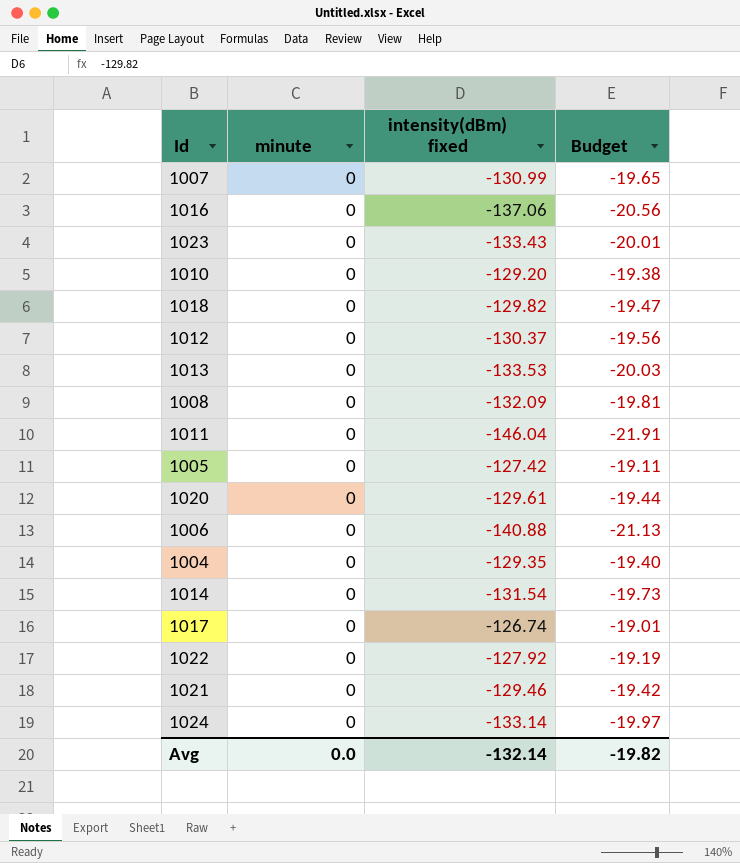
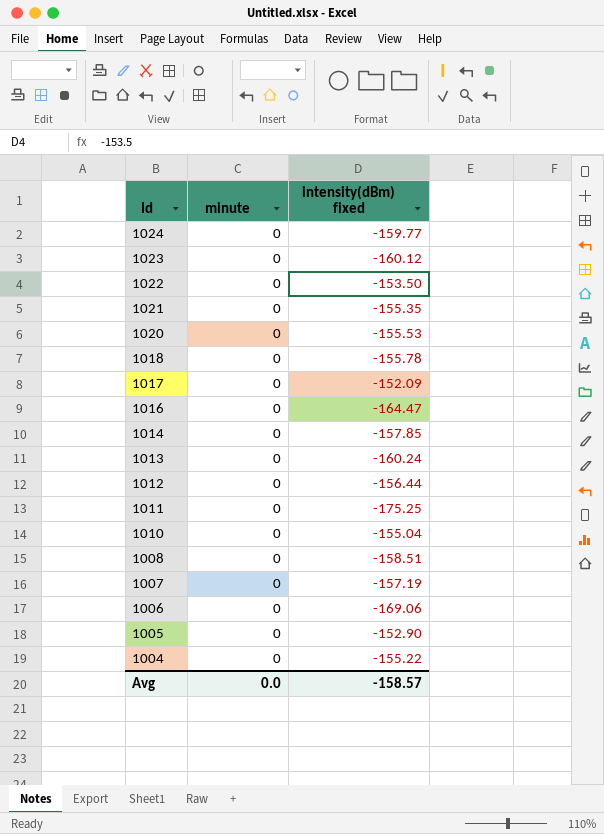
row order: none -> Id descending
column Budget | formula: [intensity(dBm) fixed] * 0.15 -> none
1024 | intensity(dBm) fixed: -133.14 -> -159.77
1023 | intensity(dBm) fixed: -133.43 -> -160.12
1022 | intensity(dBm) fixed: -127.92 -> -153.50
1021 | intensity(dBm) fixed: -129.46 -> -155.35
1020 | intensity(dBm) fixed: -129.61 -> -155.53
1018 | intensity(dBm) fixed: -129.82 -> -155.78
1017 | intensity(dBm) fixed: -126.74 -> -152.09
1016 | intensity(dBm) fixed: -137.06 -> -164.47
1014 | intensity(dBm) fixed: -131.54 -> -157.85
1013 | intensity(dBm) fixed: -133.53 -> -160.24
1012 | intensity(dBm) fixed: -130.37 -> -156.44
1011 | intensity(dBm) fixed: -146.04 -> -175.25
1010 | intensity(dBm) fixed: -129.20 -> -155.04
1008 | intensity(dBm) fixed: -132.09 -> -158.51
1007 | intensity(dBm) fixed: -130.99 -> -157.19
1006 | intensity(dBm) fixed: -140.88 -> -169.06
1005 | intensity(dBm) fixed: -127.42 -> -152.90
1004 | intensity(dBm) fixed: -129.35 -> -155.22
Avg | intensity(dBm) fixed: -132.14 -> -158.57

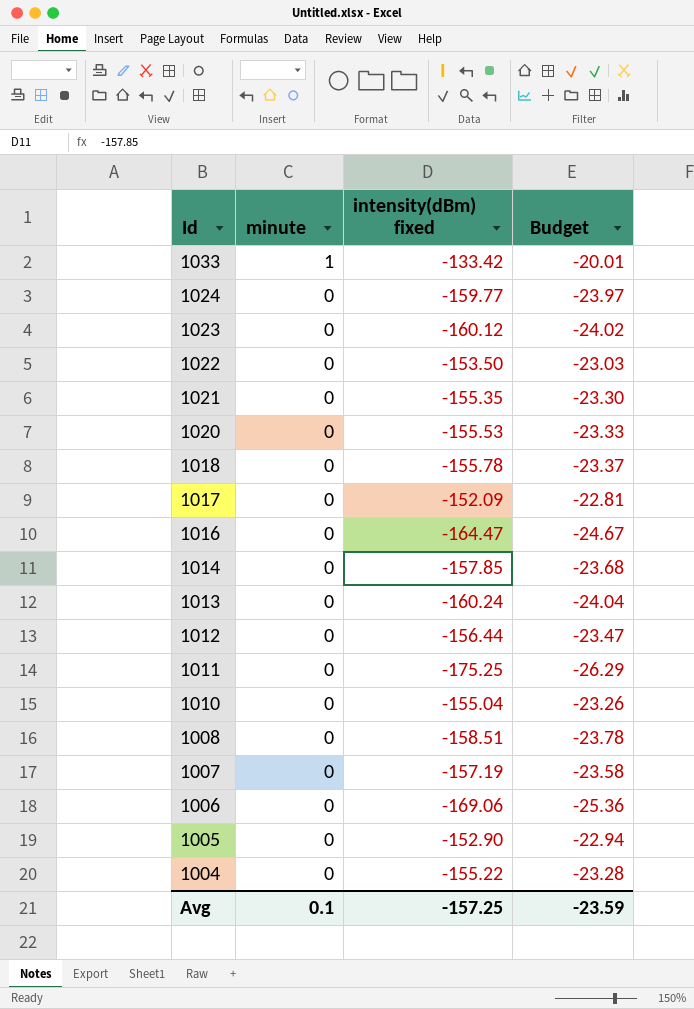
column Budget | formula: none -> [intensity(dBm) fixed] * 0.15
row 1033: none -> 1 | -133.42 | -20.01
Avg | minute: 0.0 -> 0.1
Avg | intensity(dBm) fixed: -158.57 -> -157.25

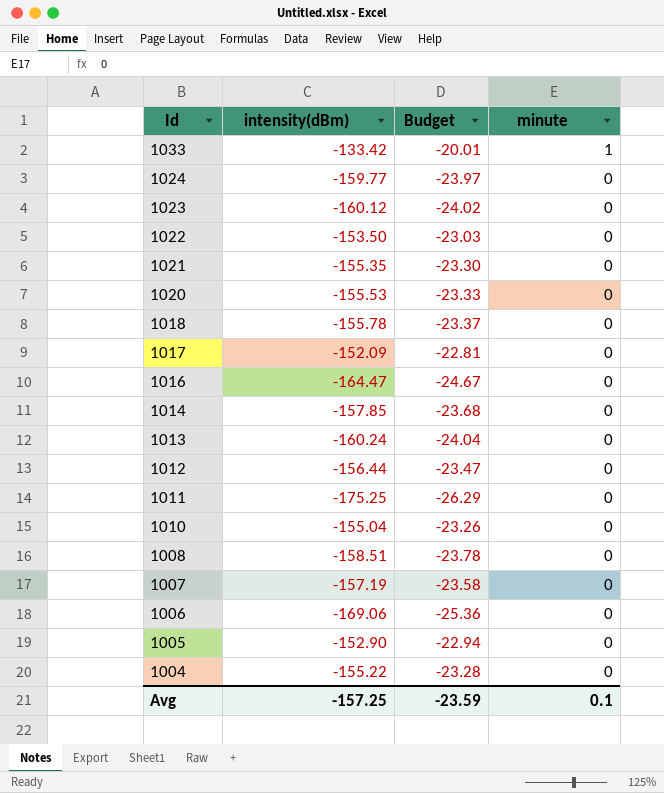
column name: intensity(dBm) fixed -> intensity(dBm)
column minute | position: 2 -> 4

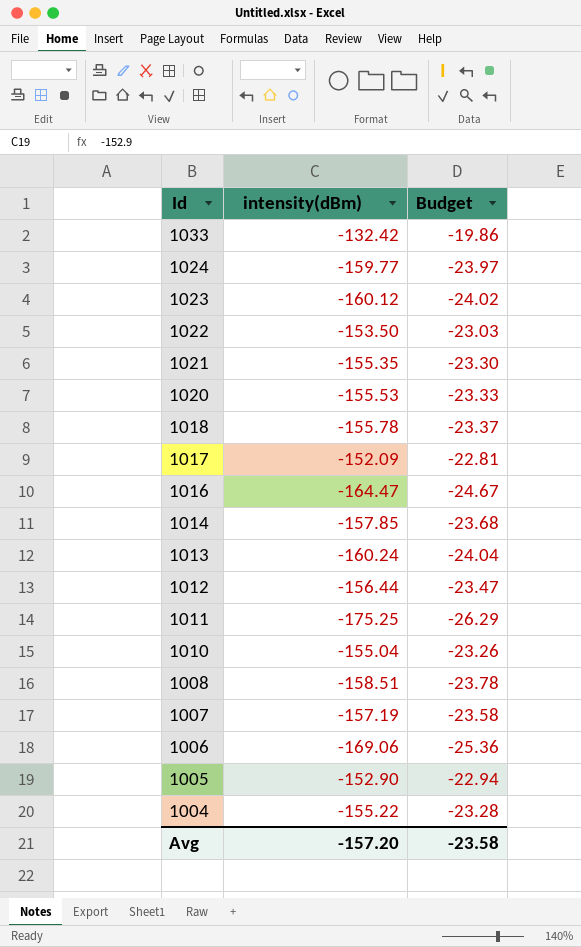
column minute | position: 4 -> none
1033 | intensity(dBm): -133.42 -> -132.42
1033 | Budget: -20.01 -> -19.86
Avg | intensity(dBm): -157.25 -> -157.20
Avg | Budget: -23.59 -> -23.58

